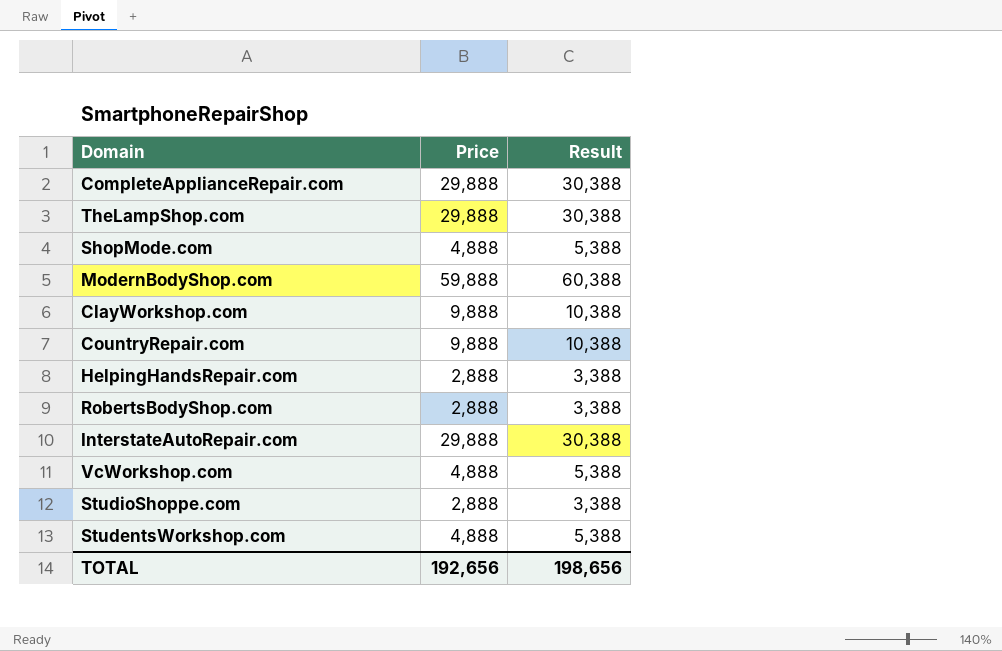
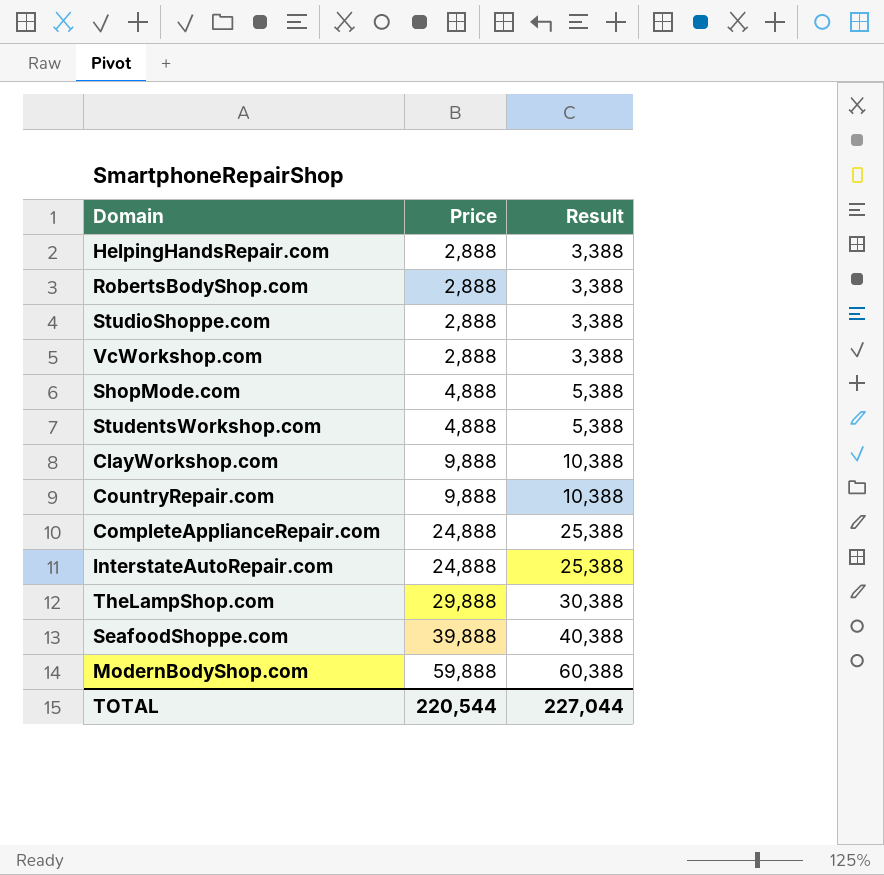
row order: none -> Price ascending
VcWorkshop.com | Price: 4,888 -> 2,888
VcWorkshop.com | Result: 5,388 -> 3,388
CompleteApplianceRepair.com | Price: 29,888 -> 24,888
CompleteApplianceRepair.com | Result: 30,388 -> 25,388
InterstateAutoRepair.com | Price: 29,888 -> 24,888
InterstateAutoRepair.com | Result: 30,388 -> 25,388
row SeafoodShoppe.com: none -> 39,888 | 40,388
TOTAL | Price: 192,656 -> 220,544
TOTAL | Result: 198,656 -> 227,044

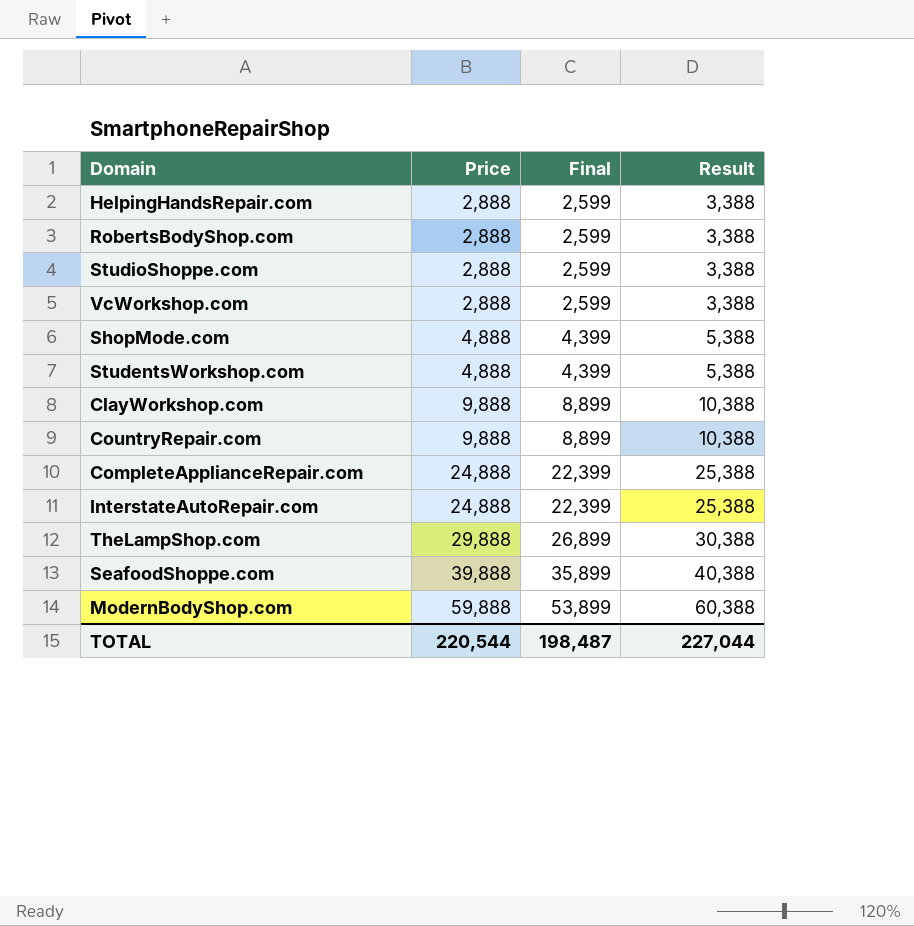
column Final | formula: none -> [Price] * 0.9

